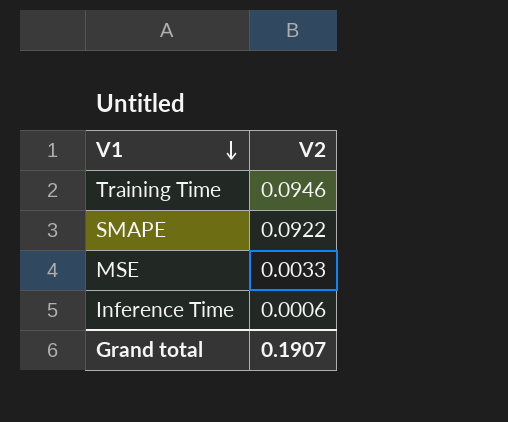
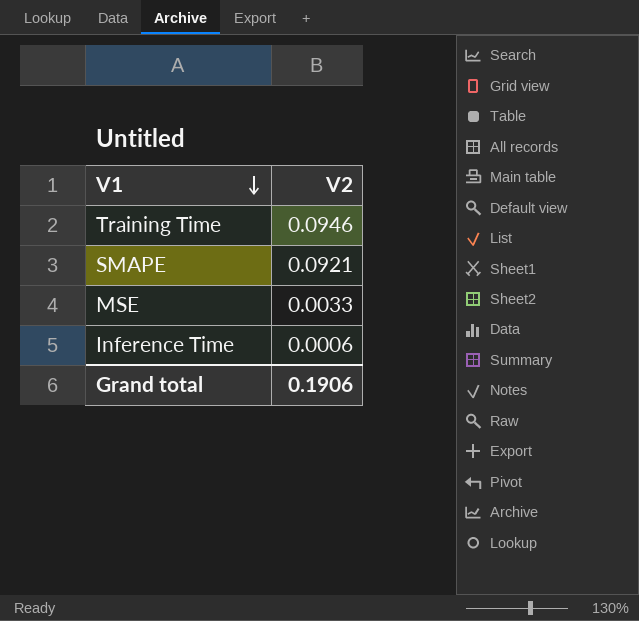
SMAPE | V2: 0.0922 -> 0.0921
Grand total | V2: 0.1907 -> 0.1906

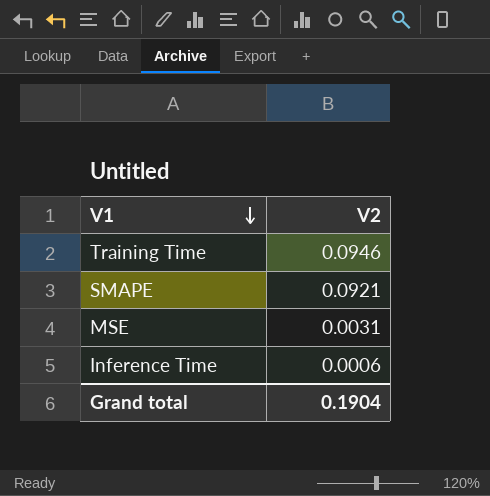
MSE | V2: 0.0033 -> 0.0031
Grand total | V2: 0.1906 -> 0.1904

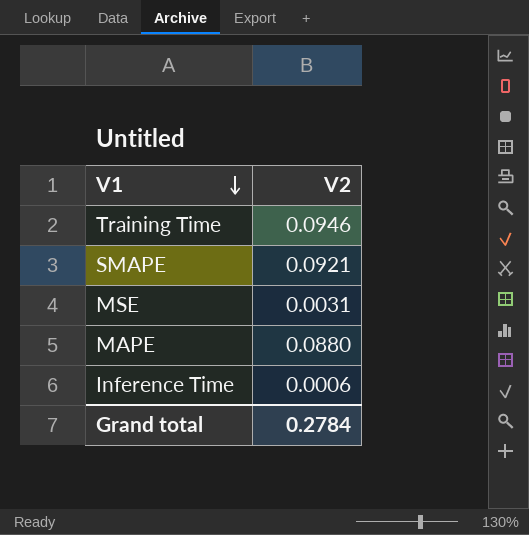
row MAPE: none -> 0.0880
Grand total | V2: 0.1904 -> 0.2784

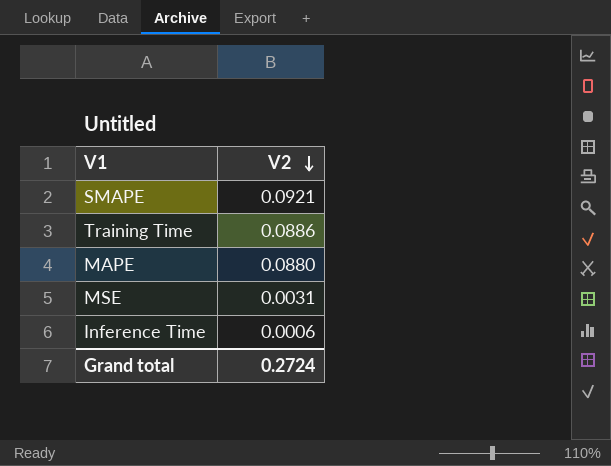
row order: V1 descending -> V2 descending
Training Time | V2: 0.0946 -> 0.0886
Grand total | V2: 0.2784 -> 0.2724

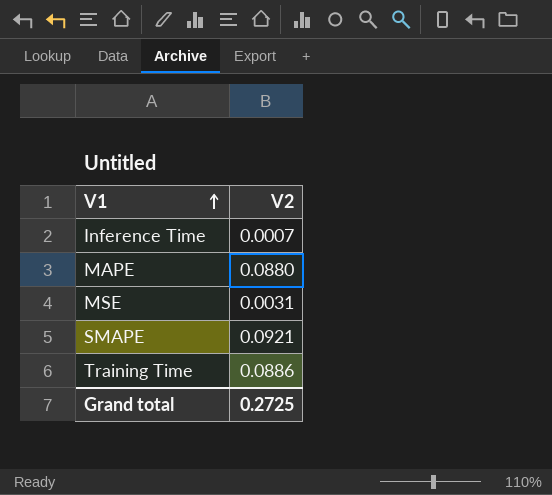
row order: V2 descending -> V1 ascending
Inference Time | V2: 0.0006 -> 0.0007
Grand total | V2: 0.2724 -> 0.2725

